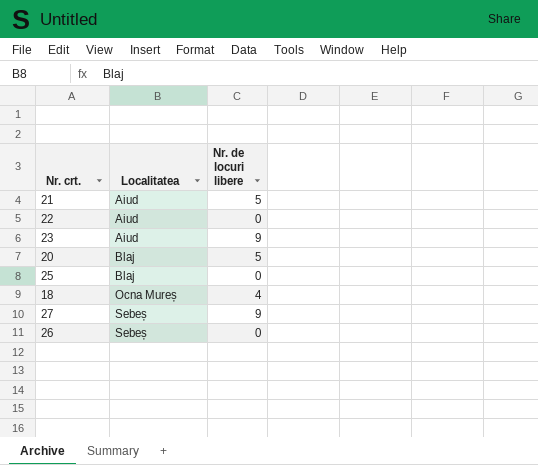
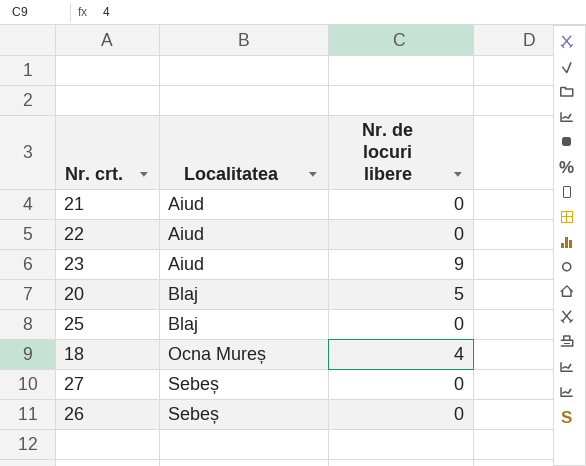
21 | Nr. de locuri libere: 5 -> 0
27 | Nr. de locuri libere: 9 -> 0

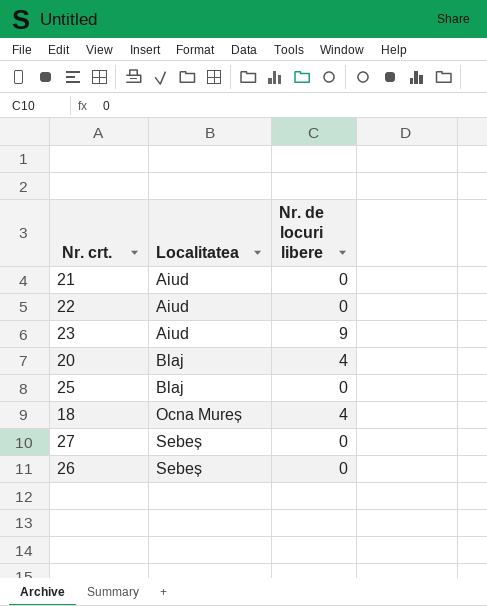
20 | Nr. de locuri libere: 5 -> 4

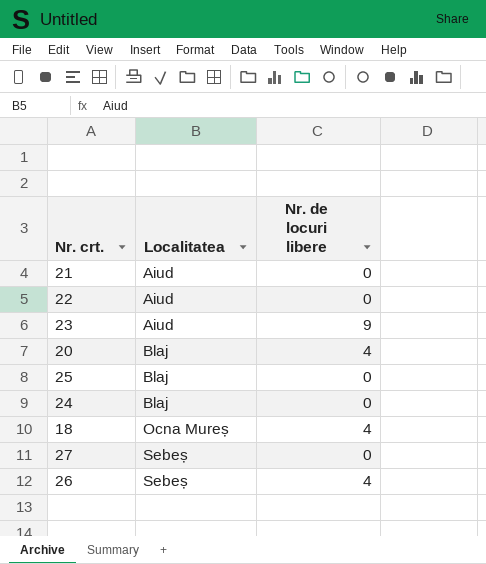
row 24: none -> Blaj | 0
26 | Nr. de locuri libere: 0 -> 4

